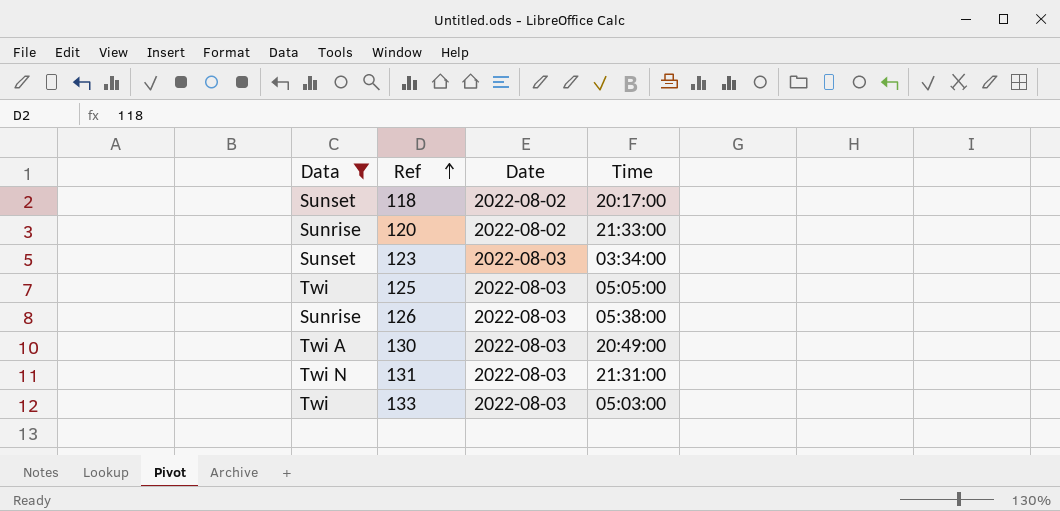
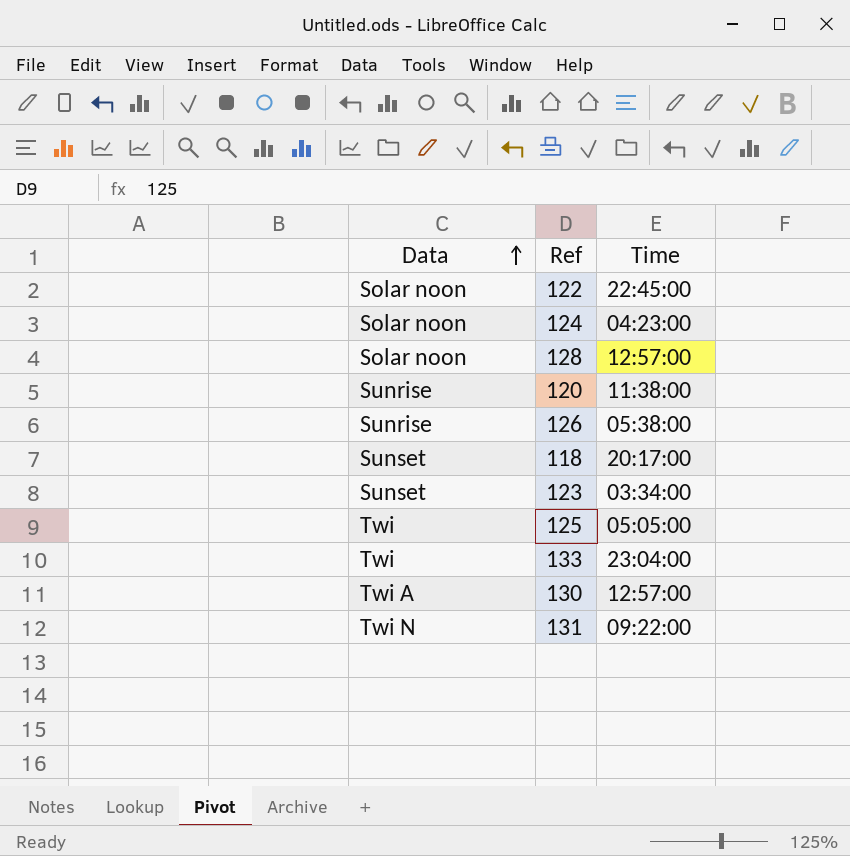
filter: Data != Solar noon -> none
row order: Ref ascending -> Data ascending
column Date | position: 3 -> none
120 | Time: 21:33:00 -> 11:38:00
133 | Time: 05:03:00 -> 23:04:00
130 | Time: 20:49:00 -> 12:57:00
131 | Time: 21:31:00 -> 09:22:00

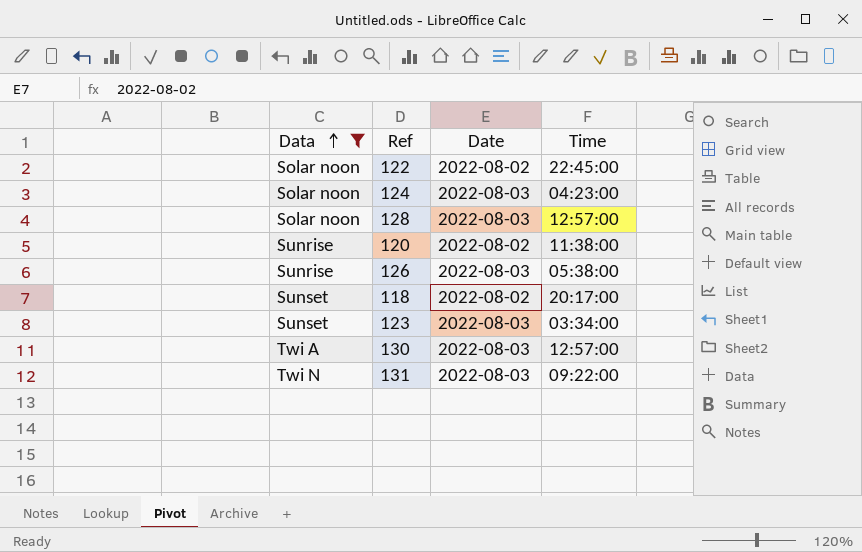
filter: none -> Data != Twi
column Date | position: none -> 3

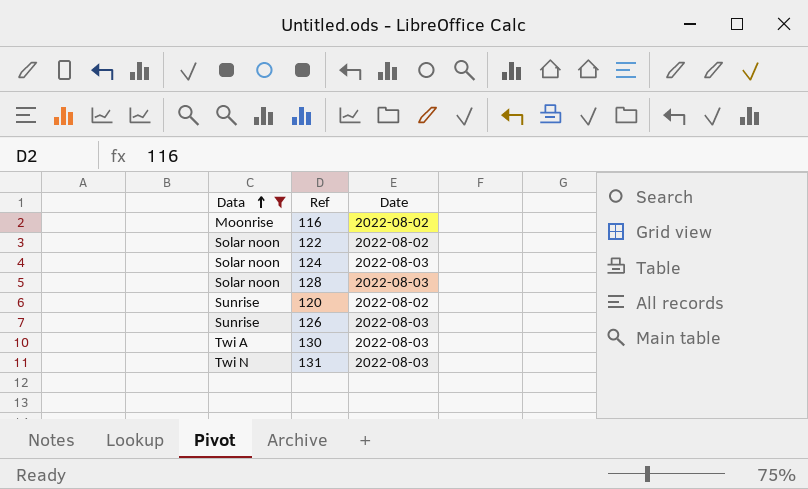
column Time | position: 4 -> none
row 118: Sunset | 2022-08-02 | 20:17:00 -> none
row 123: Sunset | 2022-08-03 | 03:34:00 -> none
row 116: none -> Moonrise | 2022-08-02

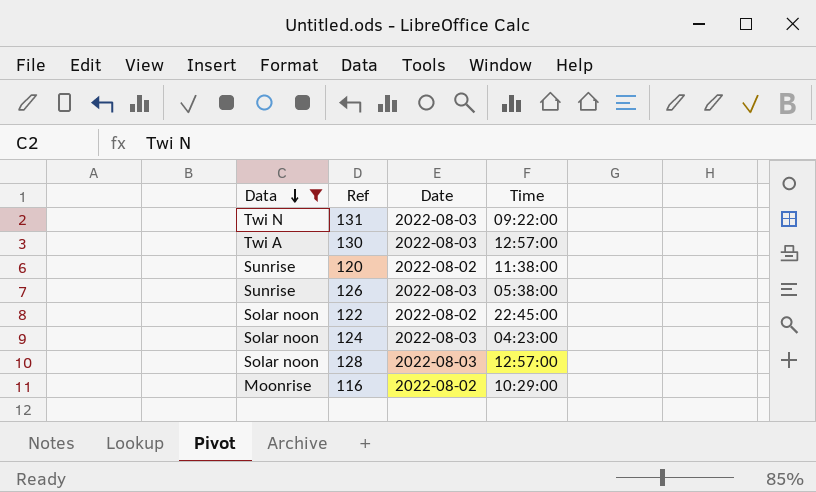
row order: Data ascending -> Data descending
column Time | position: none -> 4

